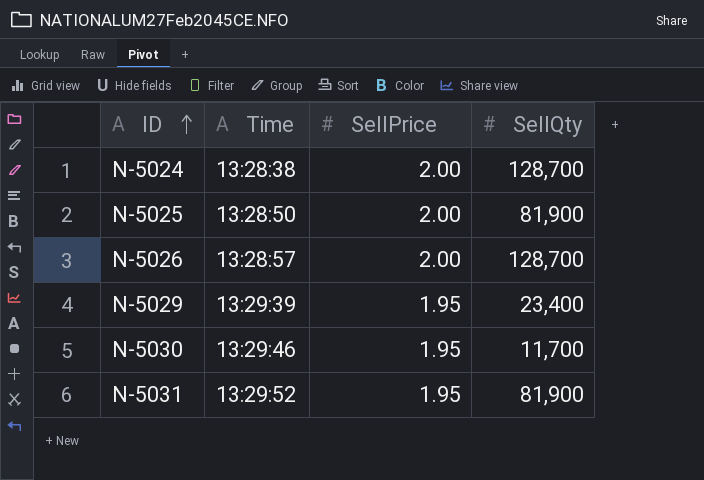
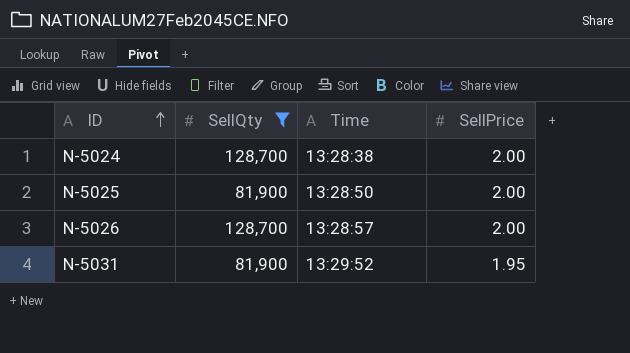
filter: none -> SellQty >= 81,900
column SellQty | position: 4 -> 2

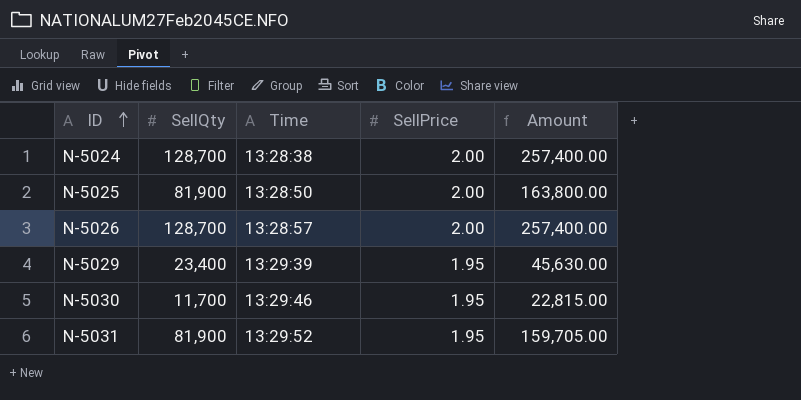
filter: SellQty >= 81,900 -> none
column Amount | formula: none -> [SellQty] * [SellPrice]

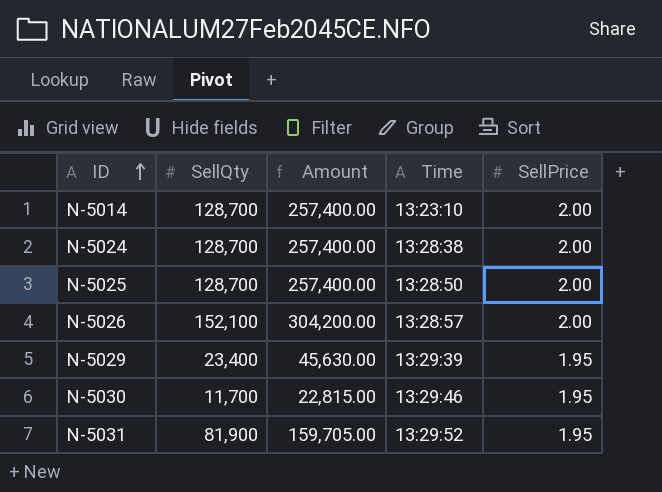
column Amount | position: 5 -> 3
row N-5014: none -> 128,700 | 257,400.00 | 13:23:10 | 2.00
N-5025 | SellQty: 81,900 -> 128,700
N-5025 | Amount: 163,800.00 -> 257,400.00
N-5026 | SellQty: 128,700 -> 152,100
N-5026 | Amount: 257,400.00 -> 304,200.00

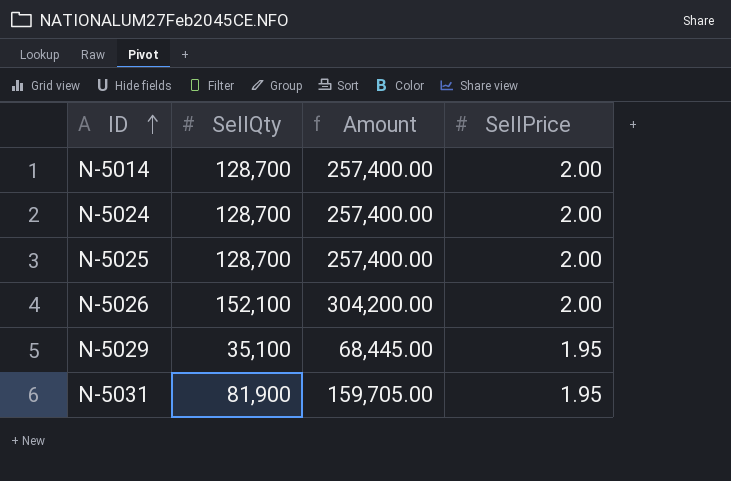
column Time | position: 4 -> none
row N-5030: 11,700 | 22,815.00 | 13:29:46 | 1.95 -> none
N-5029 | SellQty: 23,400 -> 35,100
N-5029 | Amount: 45,630.00 -> 68,445.00

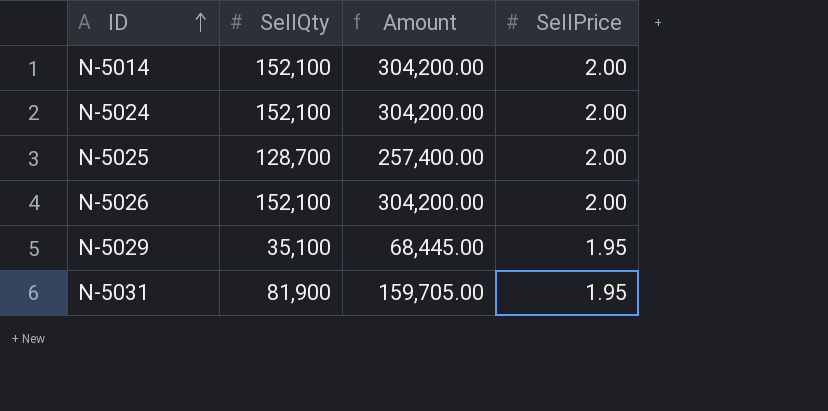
N-5014 | SellQty: 128,700 -> 152,100
N-5014 | Amount: 257,400.00 -> 304,200.00
N-5024 | SellQty: 128,700 -> 152,100
N-5024 | Amount: 257,400.00 -> 304,200.00

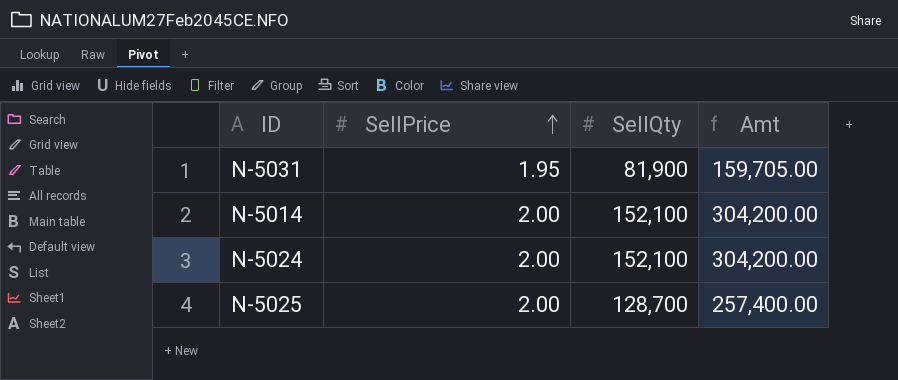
row order: ID ascending -> SellPrice ascending
column SellPrice | position: 4 -> 2
column name: Amount -> Amt
row N-5026: 152,100 | 304,200.00 | 2.00 -> none
row N-5029: 35,100 | 68,445.00 | 1.95 -> none

